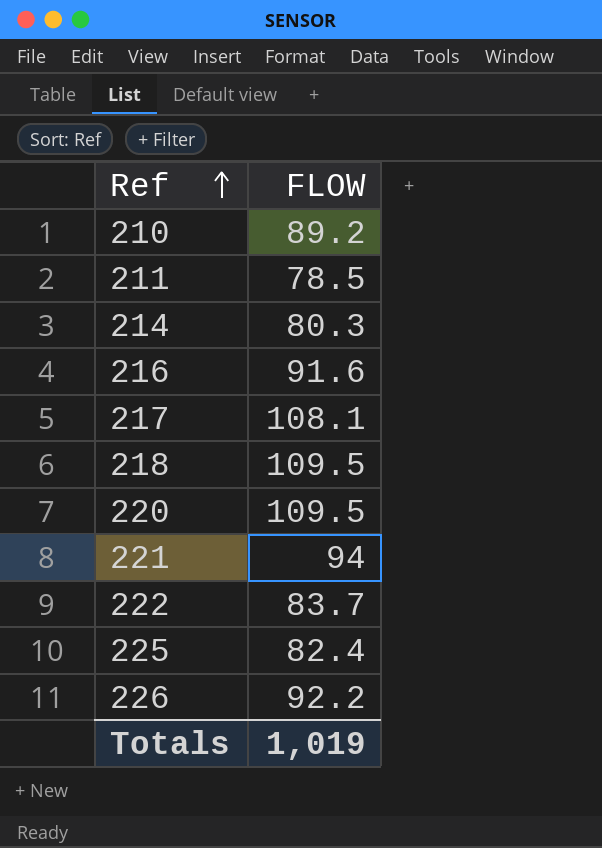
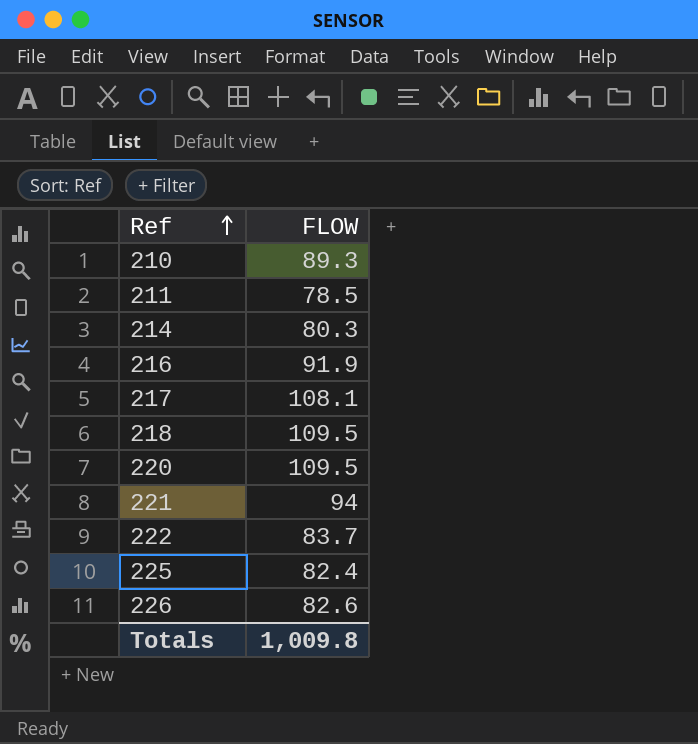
210 | FLOW: 89.2 -> 89.3
216 | FLOW: 91.6 -> 91.9
226 | FLOW: 92.2 -> 82.6
Totals | FLOW: 1,019 -> 1,009.8

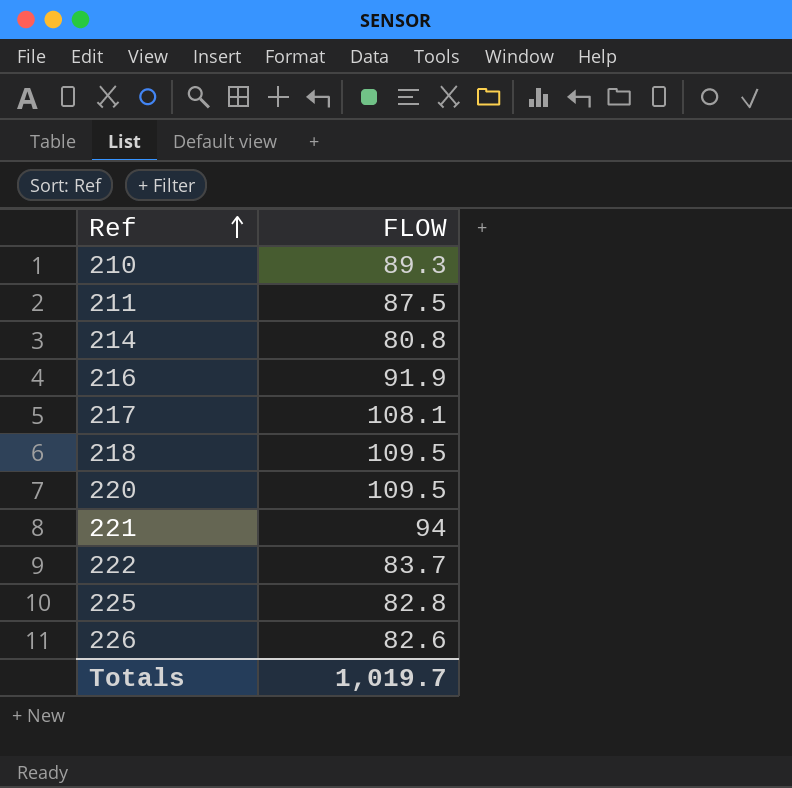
211 | FLOW: 78.5 -> 87.5
214 | FLOW: 80.3 -> 80.8
225 | FLOW: 82.4 -> 82.8
Totals | FLOW: 1,009.8 -> 1,019.7

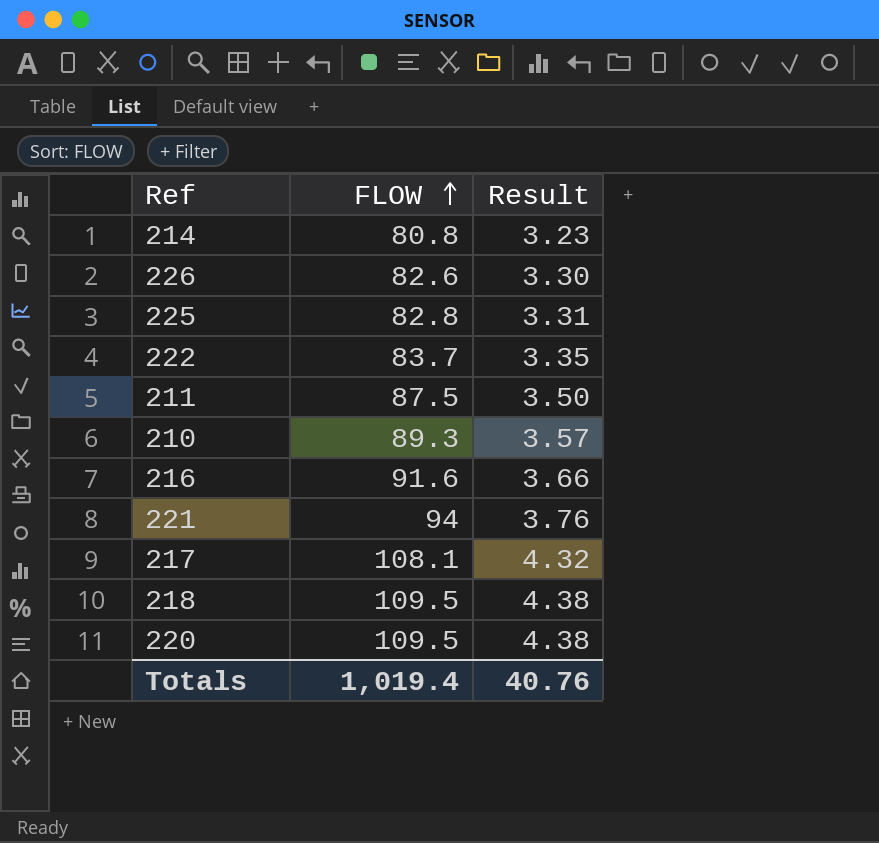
row order: Ref ascending -> FLOW ascending
column Result | formula: none -> [FLOW] * 0.04
216 | FLOW: 91.9 -> 91.6
Totals | FLOW: 1,019.7 -> 1,019.4

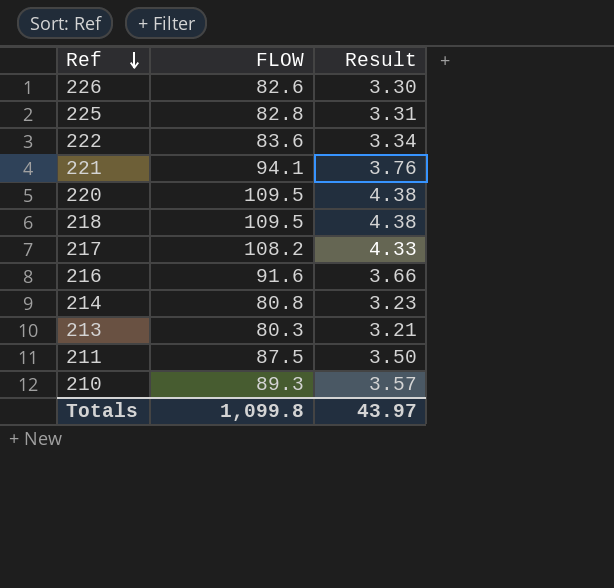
row order: FLOW ascending -> Ref descending
222 | FLOW: 83.7 -> 83.6
222 | Result: 3.35 -> 3.34
221 | FLOW: 94 -> 94.1
217 | FLOW: 108.1 -> 108.2
217 | Result: 4.32 -> 4.33
row 213: none -> 80.3 | 3.21
Totals | FLOW: 1,019.4 -> 1,099.8
Totals | Result: 40.76 -> 43.97

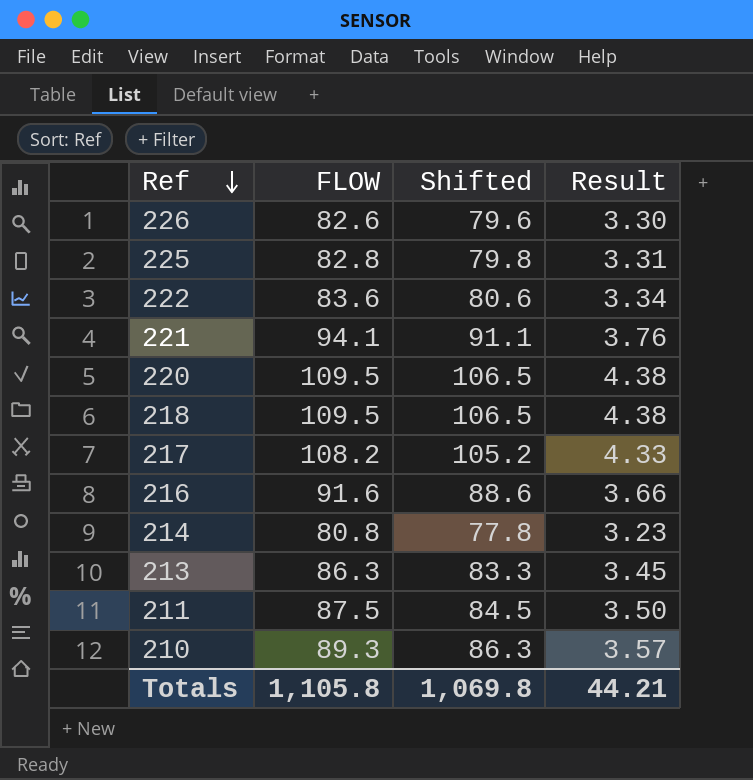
column Shifted | formula: none -> [FLOW] - 3
213 | FLOW: 80.3 -> 86.3
213 | Result: 3.21 -> 3.45
Totals | FLOW: 1,099.8 -> 1,105.8
Totals | Result: 43.97 -> 44.21

